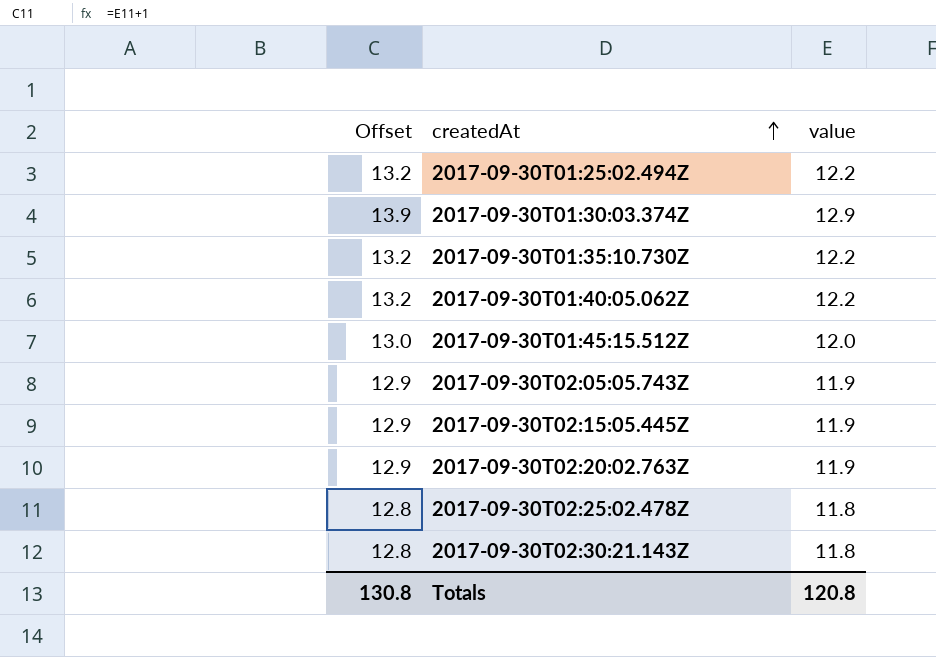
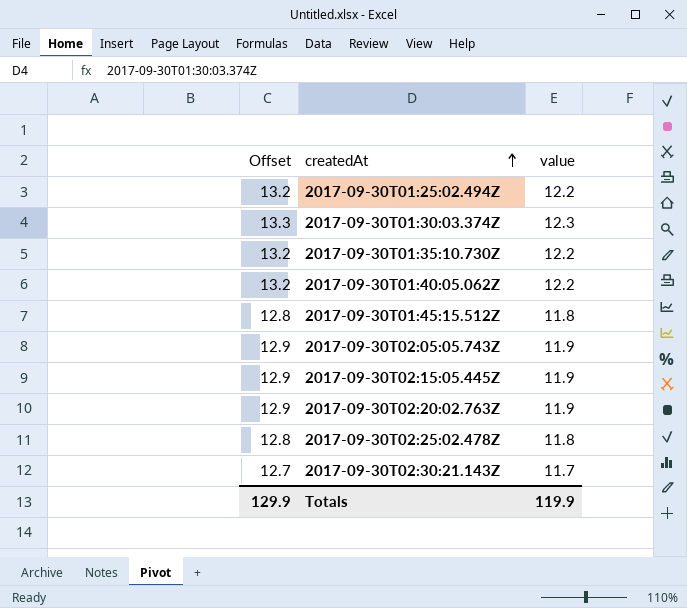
2017-09-30T01:30:03.374Z | Offset: 13.9 -> 13.3
2017-09-30T01:30:03.374Z | value: 12.9 -> 12.3
2017-09-30T01:45:15.512Z | Offset: 13.0 -> 12.8
2017-09-30T01:45:15.512Z | value: 12.0 -> 11.8
2017-09-30T02:30:21.143Z | Offset: 12.8 -> 12.7
2017-09-30T02:30:21.143Z | value: 11.8 -> 11.7
Totals | Offset: 130.8 -> 129.9
Totals | value: 120.8 -> 119.9

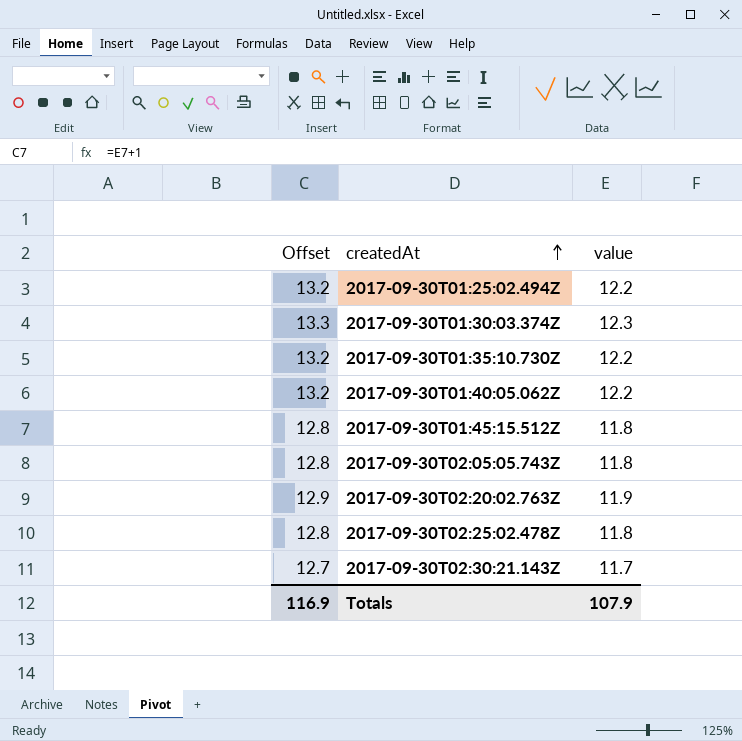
row 2017-09-30T02:15:05.445Z: 12.9 | 11.9 -> none
2017-09-30T02:05:05.743Z | Offset: 12.9 -> 12.8
2017-09-30T02:05:05.743Z | value: 11.9 -> 11.8
Totals | Offset: 129.9 -> 116.9
Totals | value: 119.9 -> 107.9

